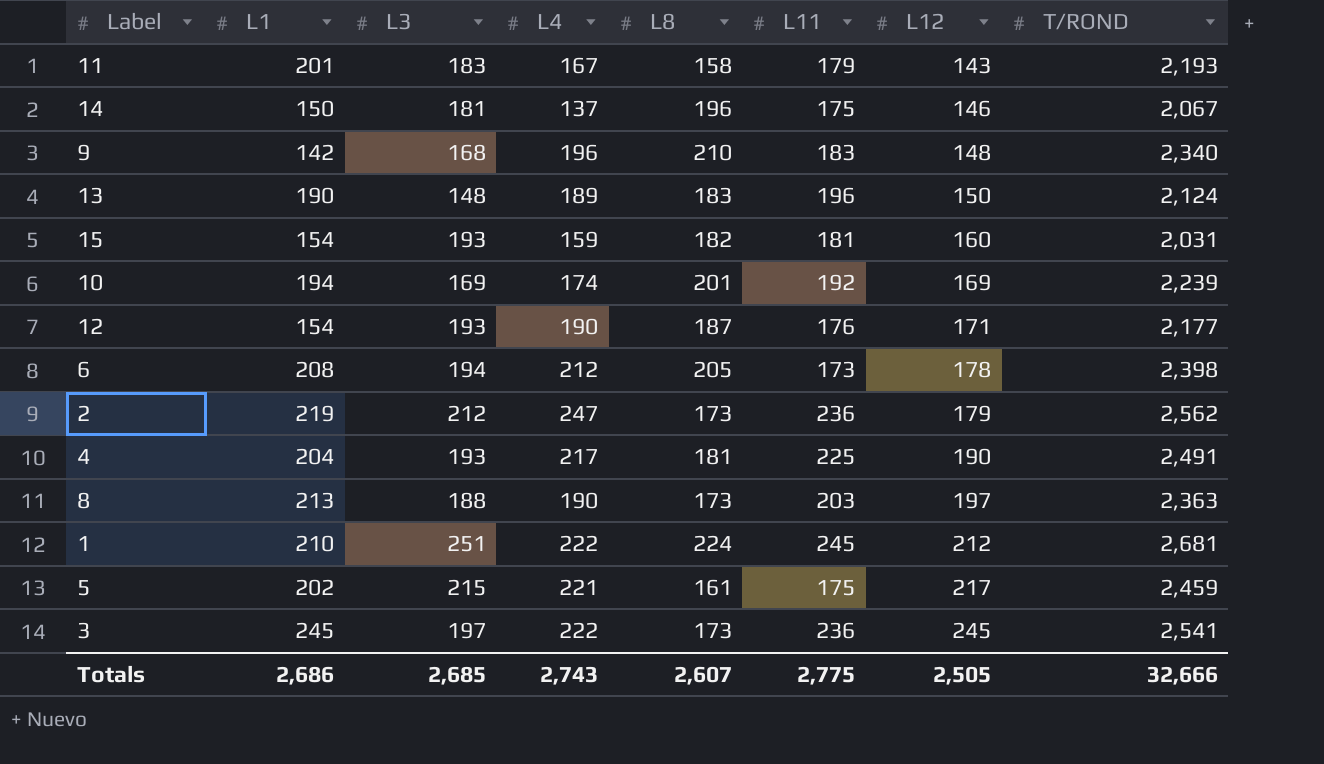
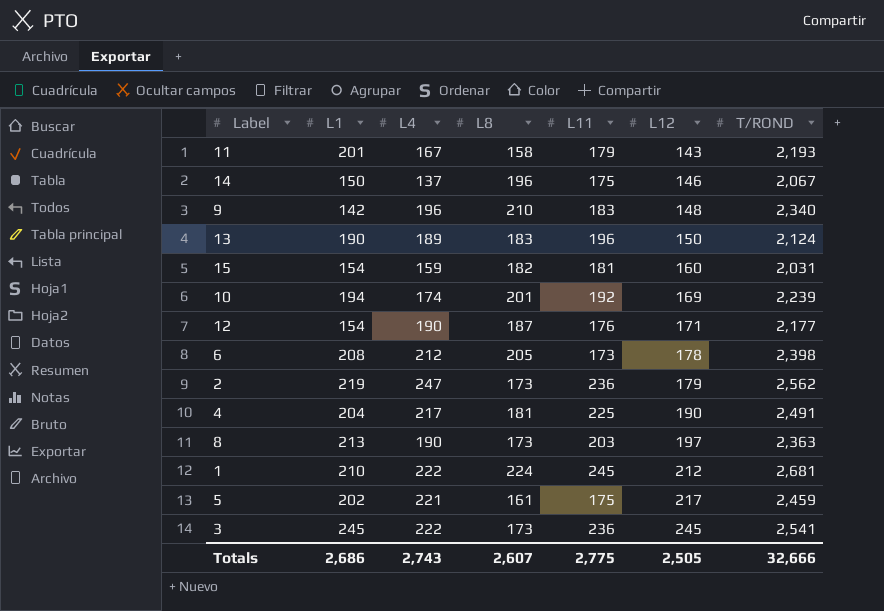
column L3 | position: 3 -> none

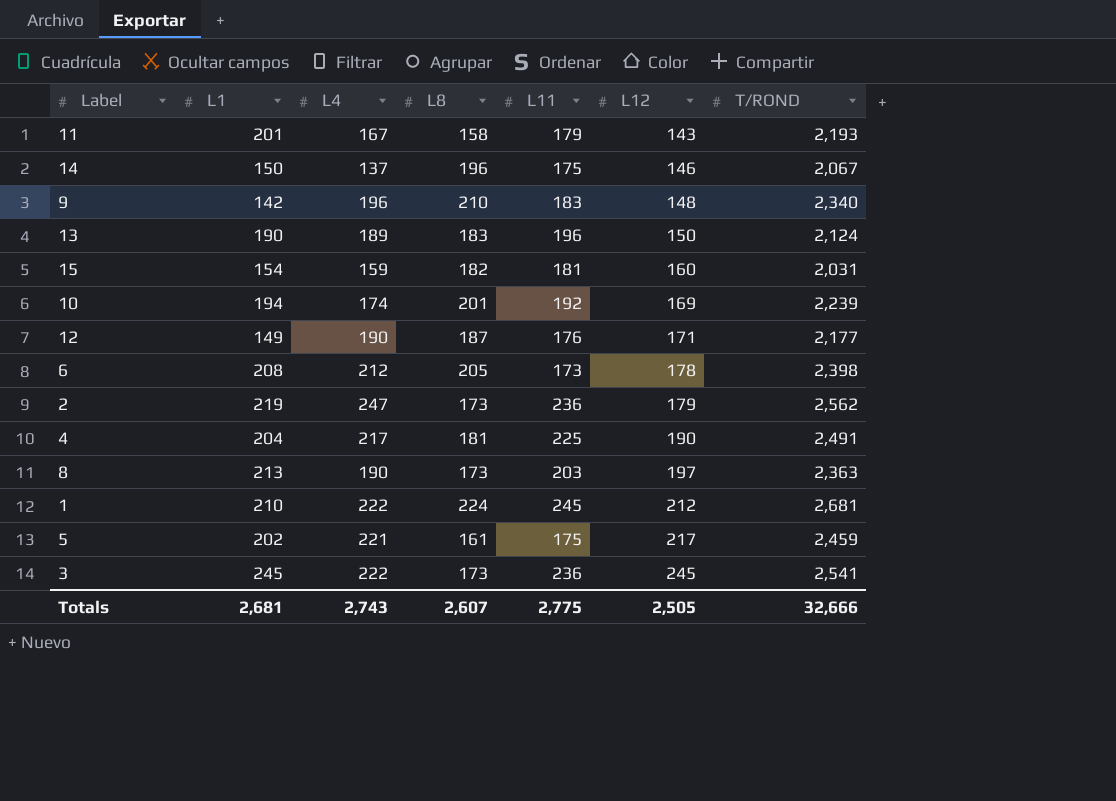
12 | L1: 154 -> 149
Totals | L1: 2,686 -> 2,681

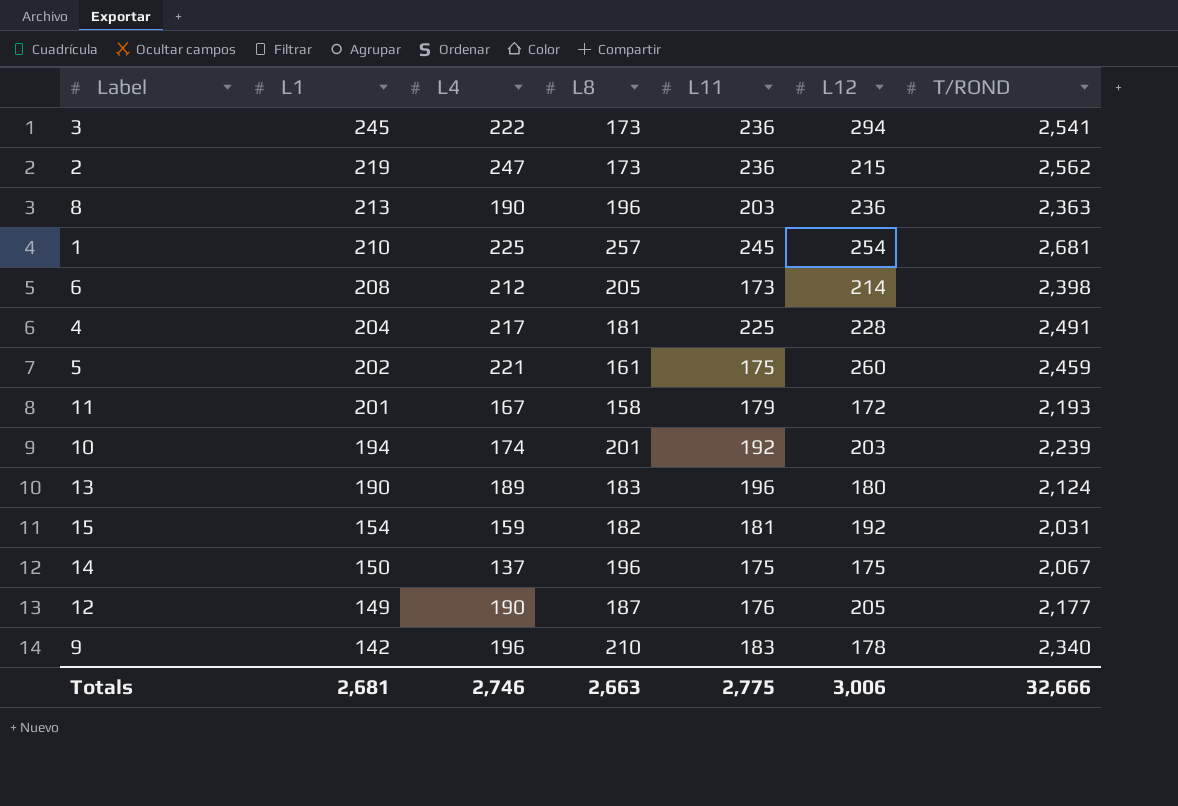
row order: L12 ascending -> L1 descending
3 | L12: 245 -> 294
2 | L12: 179 -> 215
8 | L8: 173 -> 196
8 | L12: 197 -> 236
1 | L4: 222 -> 225
1 | L8: 224 -> 257
1 | L12: 212 -> 254
6 | L12: 178 -> 214
4 | L12: 190 -> 228
5 | L12: 217 -> 260
11 | L12: 143 -> 172
10 | L12: 169 -> 203
13 | L12: 150 -> 180
15 | L12: 160 -> 192
14 | L12: 146 -> 175
12 | L12: 171 -> 205
9 | L12: 148 -> 178
Totals | L4: 2,743 -> 2,746
Totals | L8: 2,607 -> 2,663
Totals | L12: 2,505 -> 3,006

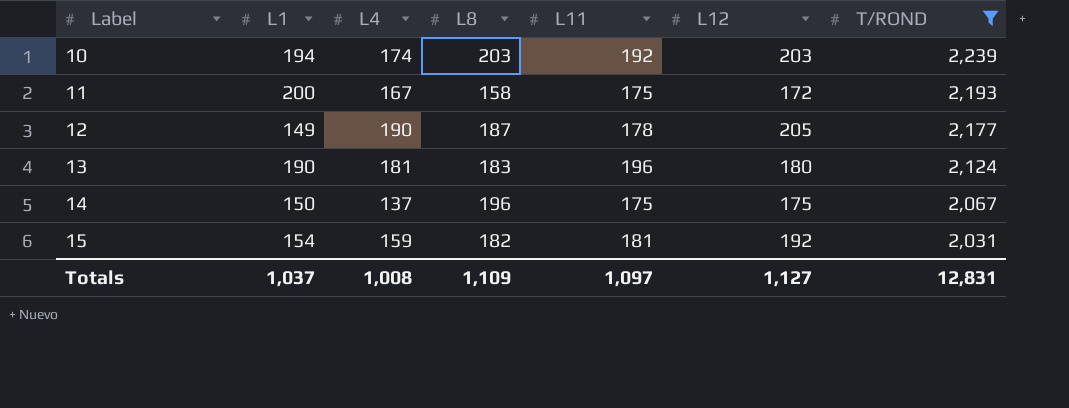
filter: none -> T/ROND <= 2,239
row order: L1 descending -> Label ascending
10 | L8: 201 -> 203
11 | L1: 201 -> 200
11 | L11: 179 -> 175
12 | L11: 176 -> 178
13 | L4: 189 -> 181
Totals | L1: 2,681 -> 1,037
Totals | L4: 2,746 -> 1,008
Totals | L8: 2,663 -> 1,109
Totals | L11: 2,775 -> 1,097
Totals | L12: 3,006 -> 1,127
Totals | T/ROND: 32,666 -> 12,831

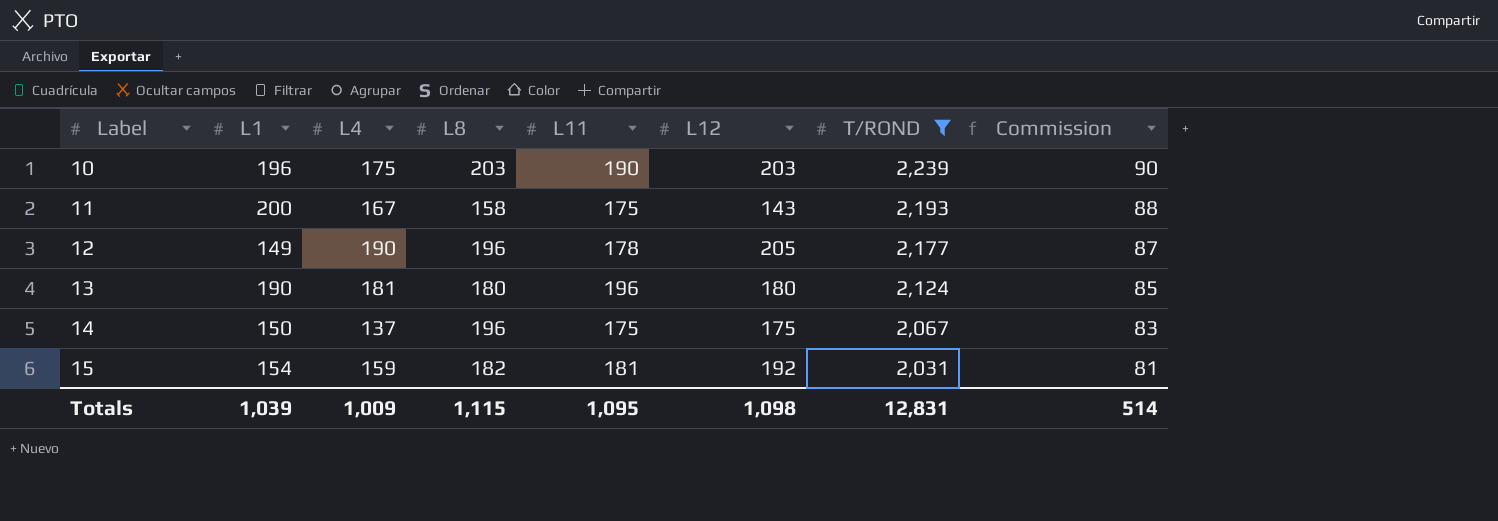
column Commission | formula: none -> [T/ROND] * 0.04
10 | L1: 194 -> 196
10 | L4: 174 -> 175
10 | L11: 192 -> 190
11 | L12: 172 -> 143
12 | L8: 187 -> 196
13 | L8: 183 -> 180
Totals | L1: 1,037 -> 1,039
Totals | L4: 1,008 -> 1,009
Totals | L8: 1,109 -> 1,115
Totals | L11: 1,097 -> 1,095
Totals | L12: 1,127 -> 1,098

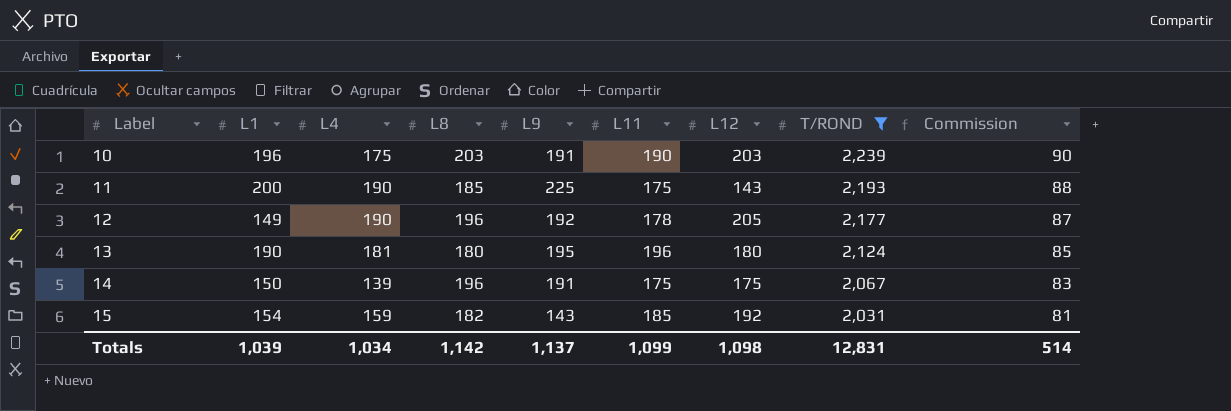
column L9 | position: none -> 5
11 | L4: 167 -> 190
11 | L8: 158 -> 185
14 | L4: 137 -> 139
15 | L11: 181 -> 185
Totals | L4: 1,009 -> 1,034
Totals | L8: 1,115 -> 1,142
Totals | L11: 1,095 -> 1,099

